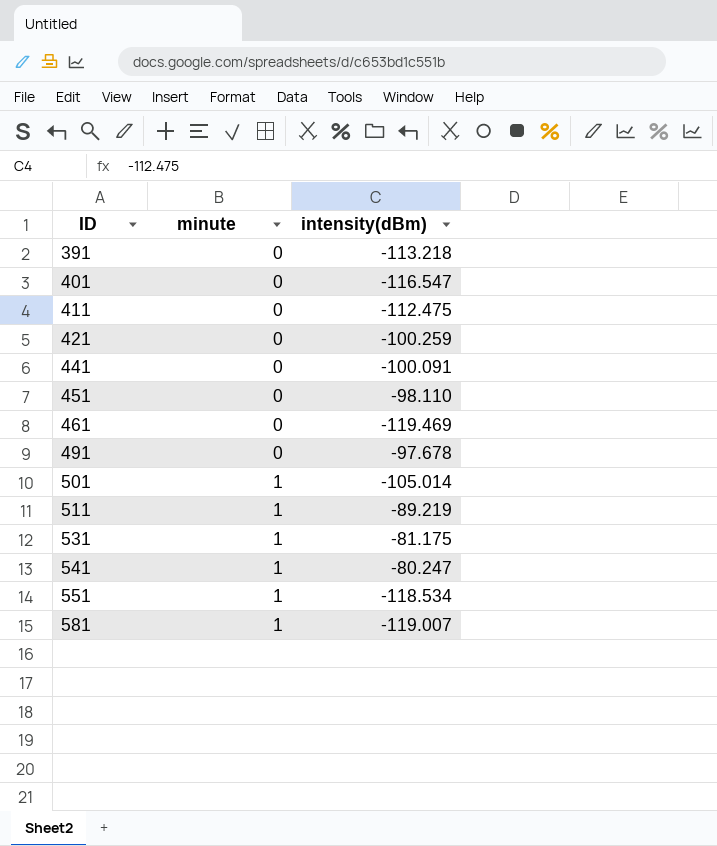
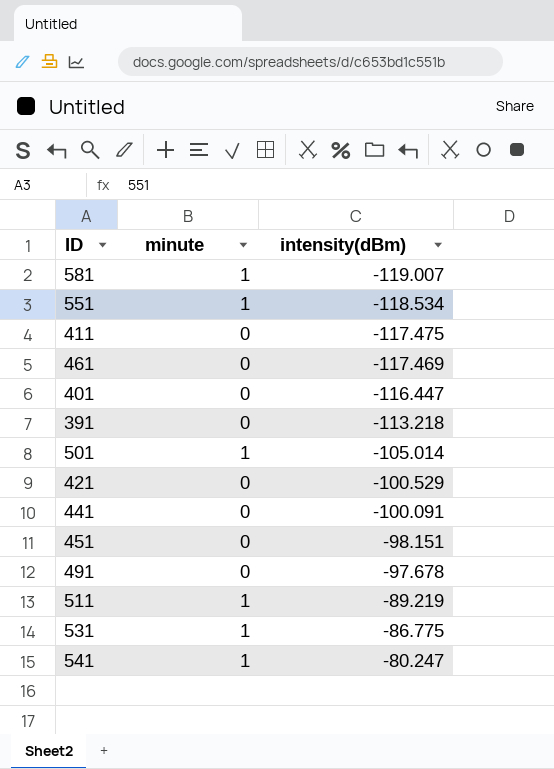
row order: ID ascending -> intensity(dBm) ascending
411 | intensity(dBm): -112.475 -> -117.475
461 | intensity(dBm): -119.469 -> -117.469
401 | intensity(dBm): -116.547 -> -116.447
421 | intensity(dBm): -100.259 -> -100.529
451 | intensity(dBm): -98.110 -> -98.151
531 | intensity(dBm): -81.175 -> -86.775

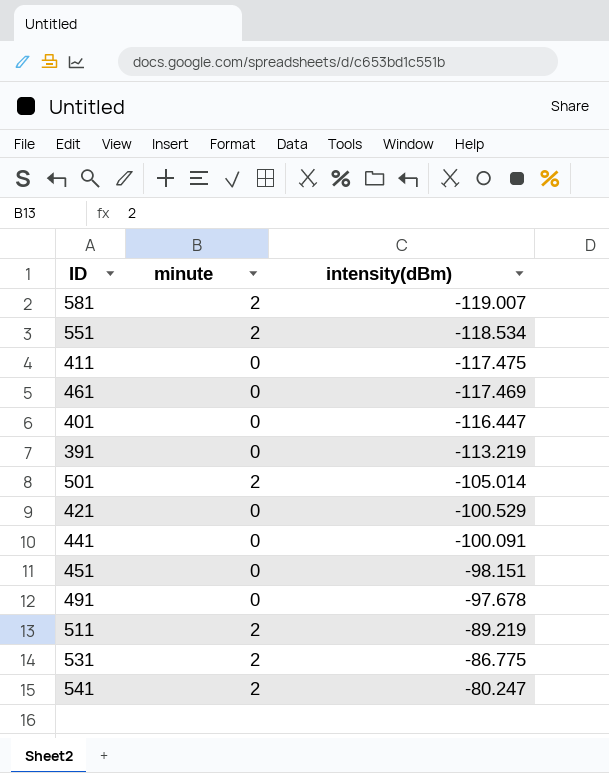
581 | minute: 1 -> 2
551 | minute: 1 -> 2
391 | intensity(dBm): -113.218 -> -113.219
501 | minute: 1 -> 2
511 | minute: 1 -> 2
531 | minute: 1 -> 2
541 | minute: 1 -> 2

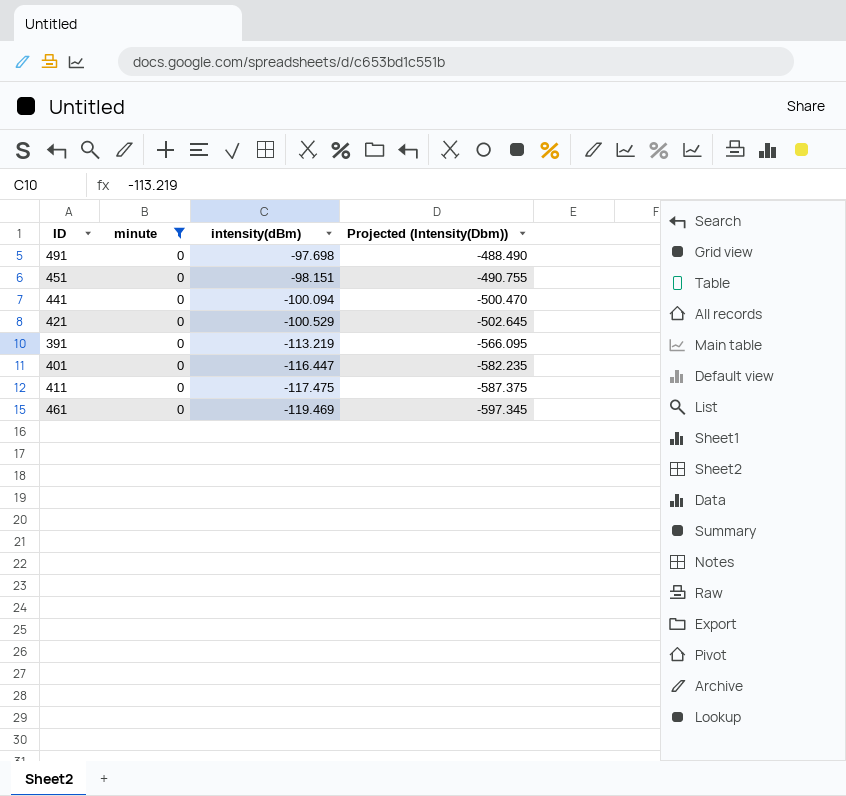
filter: none -> minute = 0
row order: intensity(dBm) ascending -> intensity(dBm) descending
column Projected (Intensity(Dbm)) | formula: none -> [intensity(dBm)] * 5
491 | intensity(dBm): -97.678 -> -97.698
441 | intensity(dBm): -100.091 -> -100.094
461 | intensity(dBm): -117.469 -> -119.469

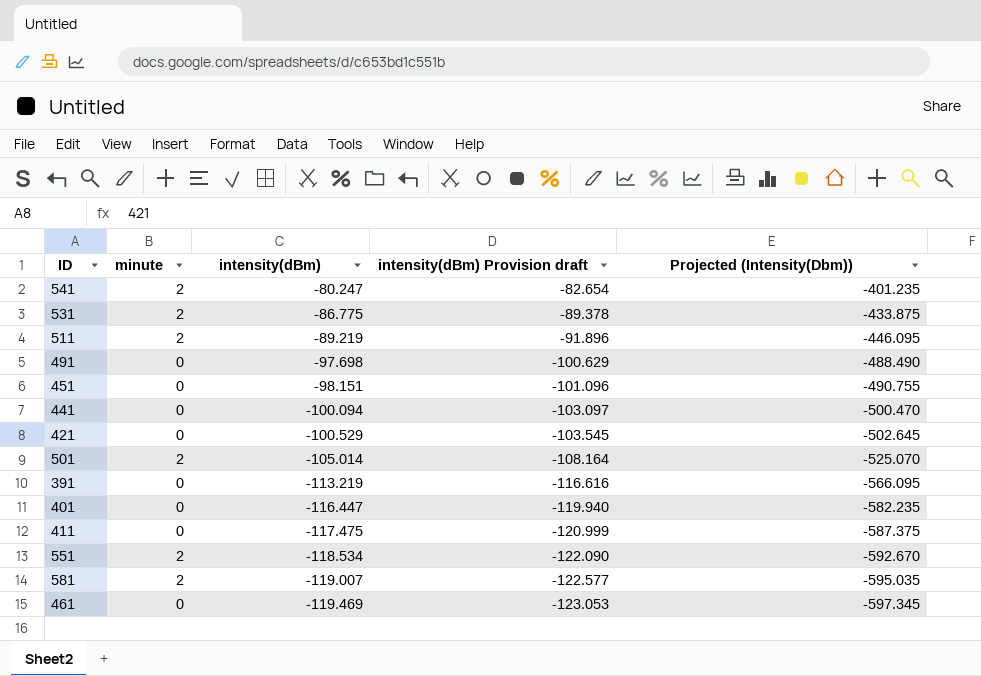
filter: minute = 0 -> none
column intensity(dBm) Provision draft | formula: none -> [intensity(dBm)] * 1.03

